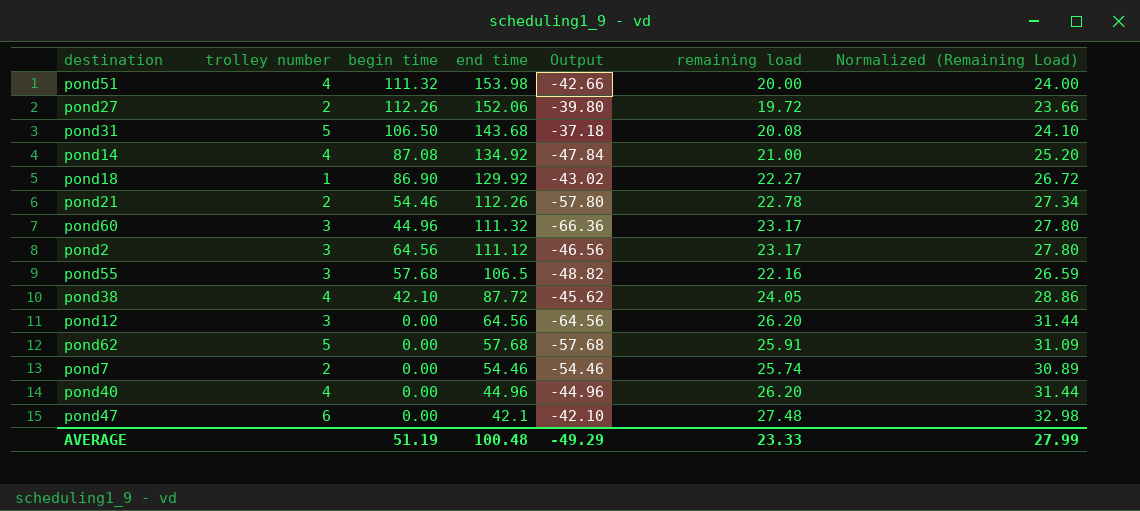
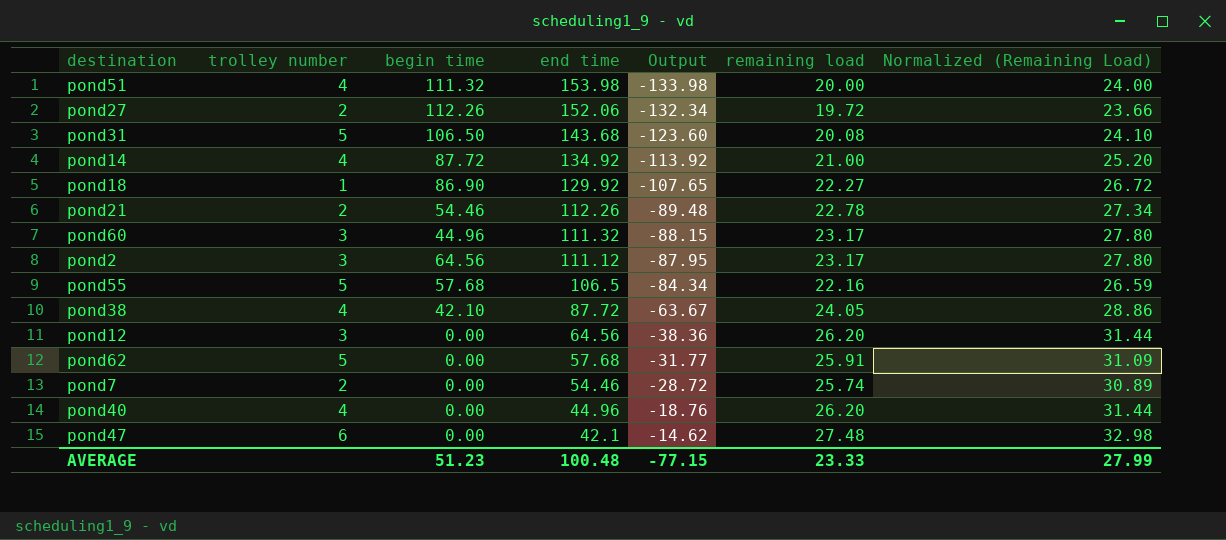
column Output | formula: [begin time] - [end time] -> [remaining load] - [end time]
pond14 | begin time: 87.08 -> 87.72
pond55 | trolley number: 3 -> 5
AVERAGE | begin time: 51.19 -> 51.23
AVERAGE | Output: -49.29 -> -77.15

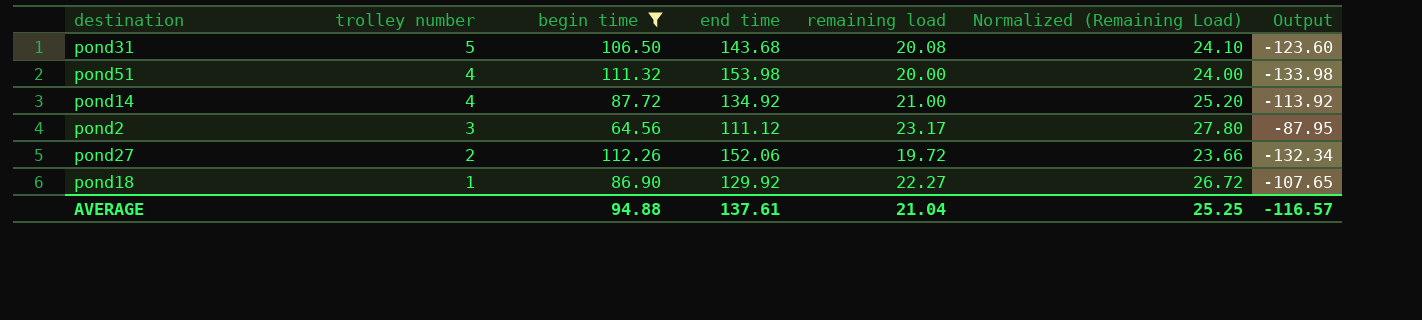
filter: none -> begin time >= 64.56
row order: end time descending -> trolley number descending
column Output | position: 5 -> 7
AVERAGE | begin time: 51.23 -> 94.88
AVERAGE | end time: 100.48 -> 137.61
AVERAGE | remaining load: 23.33 -> 21.04
AVERAGE | Normalized (Remaining Load): 27.99 -> 25.25
AVERAGE | Output: -77.15 -> -116.57

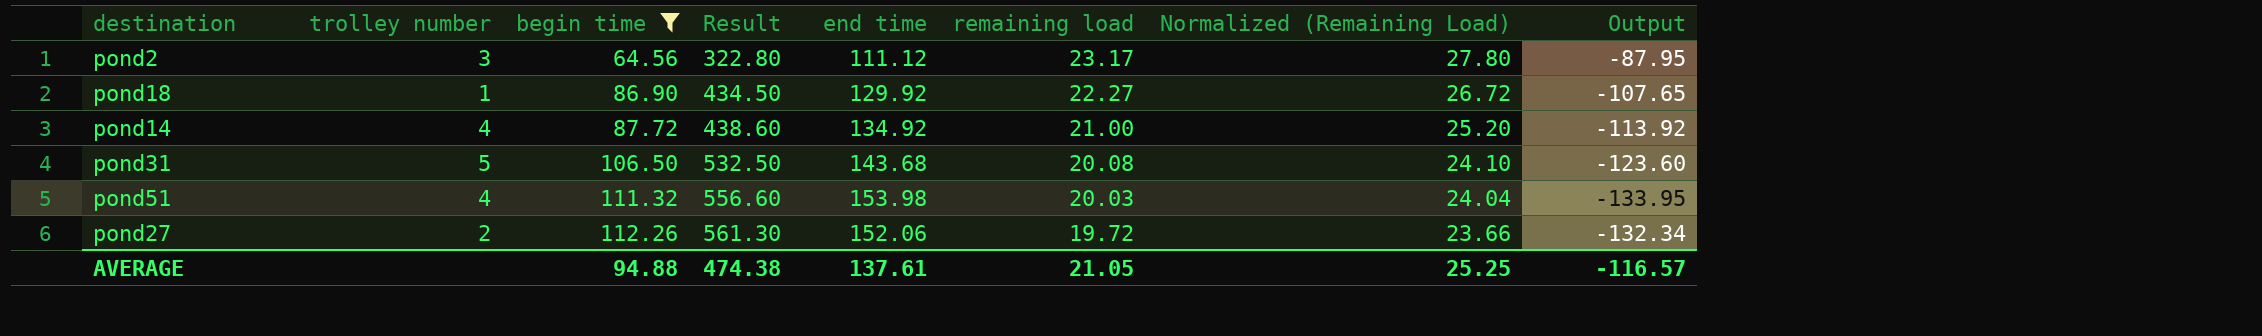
row order: trolley number descending -> begin time ascending
column Result | formula: none -> [begin time] * 5
pond51 | remaining load: 20.00 -> 20.03
pond51 | Normalized (Remaining Load): 24.00 -> 24.04
pond51 | Output: -133.98 -> -133.95
AVERAGE | remaining load: 21.04 -> 21.05

